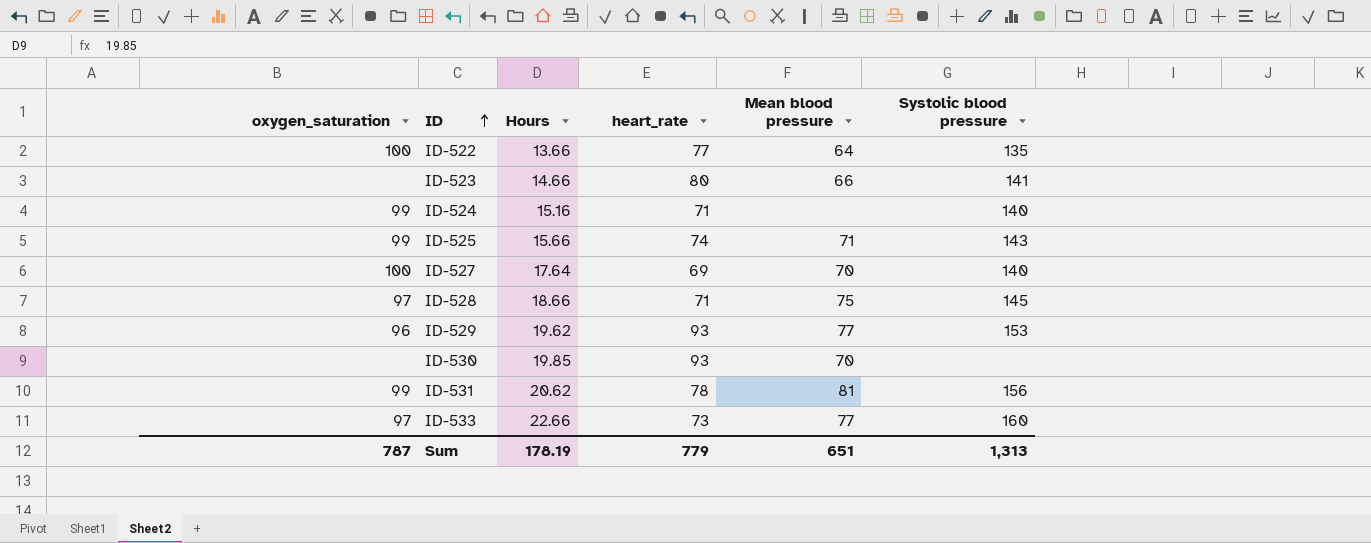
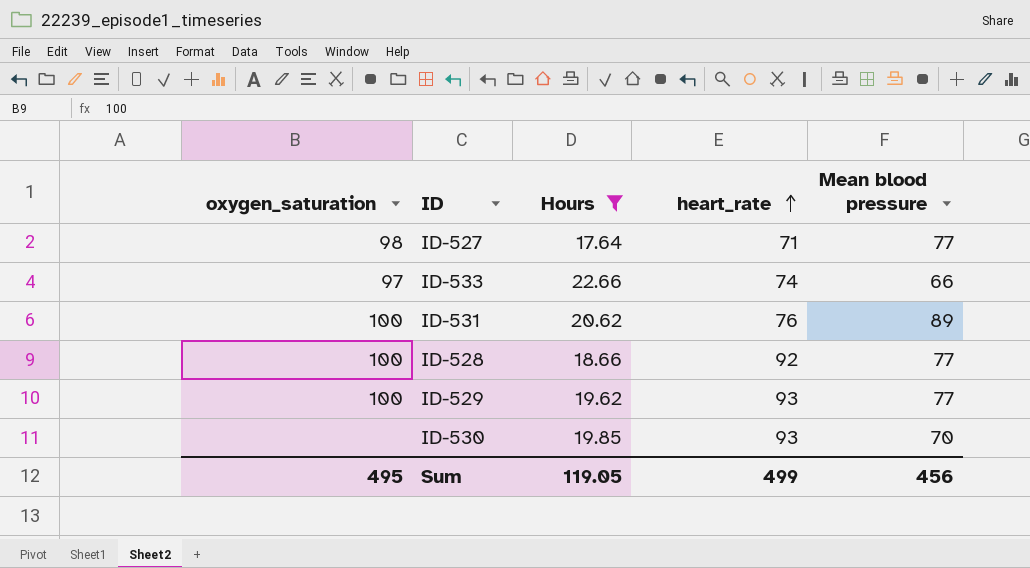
filter: none -> Hours >= 17.64
row order: ID ascending -> heart_rate ascending
column Systolic blood pressure | position: 6 -> none
ID-527 | oxygen_saturation: 100 -> 98
ID-527 | heart_rate: 69 -> 71
ID-527 | Mean blood pressure: 70 -> 77
ID-533 | heart_rate: 73 -> 74
ID-533 | Mean blood pressure: 77 -> 66
ID-531 | oxygen_saturation: 99 -> 100
ID-531 | heart_rate: 78 -> 76
ID-531 | Mean blood pressure: 81 -> 89
ID-528 | oxygen_saturation: 97 -> 100
ID-528 | heart_rate: 71 -> 92
ID-528 | Mean blood pressure: 75 -> 77
ID-529 | oxygen_saturation: 96 -> 100
Sum | oxygen_saturation: 787 -> 495
Sum | Hours: 178.19 -> 119.05
Sum | heart_rate: 779 -> 499
Sum | Mean blood pressure: 651 -> 456

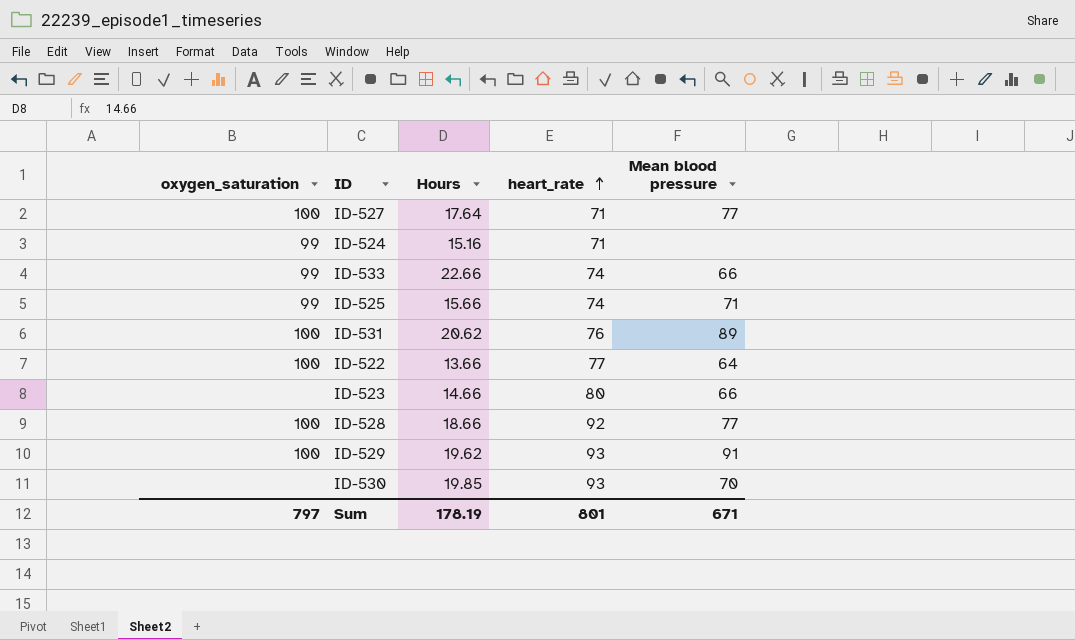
filter: Hours >= 17.64 -> none
ID-527 | oxygen_saturation: 98 -> 100
ID-533 | oxygen_saturation: 97 -> 99
ID-529 | Mean blood pressure: 77 -> 91
Sum | oxygen_saturation: 495 -> 797
Sum | Hours: 119.05 -> 178.19
Sum | heart_rate: 499 -> 801
Sum | Mean blood pressure: 456 -> 671

